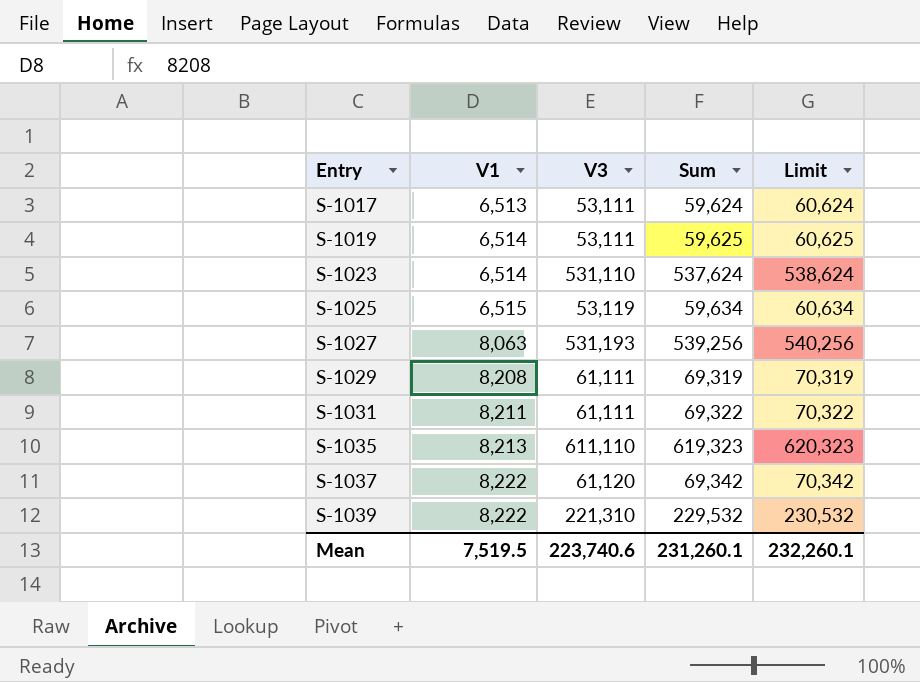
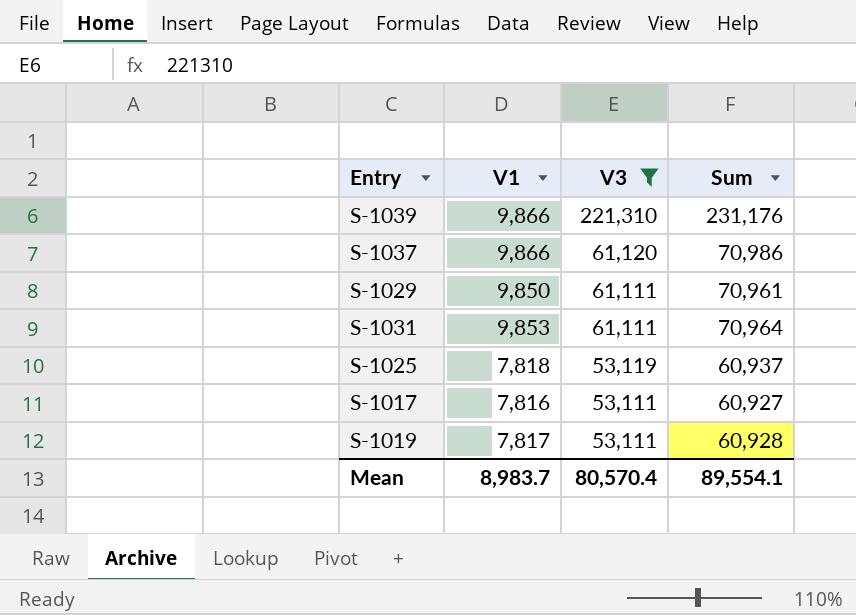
filter: none -> V3 <= 221,310
row order: Entry ascending -> V3 descending
column Limit | formula: [Sum] + 1000 -> none
S-1039 | V1: 8,222 -> 9,866
S-1039 | Sum: 229,532 -> 231,176
S-1037 | V1: 8,222 -> 9,866
S-1037 | Sum: 69,342 -> 70,986
S-1029 | V1: 8,208 -> 9,850
S-1029 | Sum: 69,319 -> 70,961
S-1031 | V1: 8,211 -> 9,853
S-1031 | Sum: 69,322 -> 70,964
S-1025 | V1: 6,515 -> 7,818
S-1025 | Sum: 59,634 -> 60,937
S-1017 | V1: 6,513 -> 7,816
S-1017 | Sum: 59,624 -> 60,927
S-1019 | V1: 6,514 -> 7,817
S-1019 | Sum: 59,625 -> 60,928
Mean | V1: 7,519.5 -> 8,983.7
Mean | V3: 223,740.6 -> 80,570.4
Mean | Sum: 231,260.1 -> 89,554.1

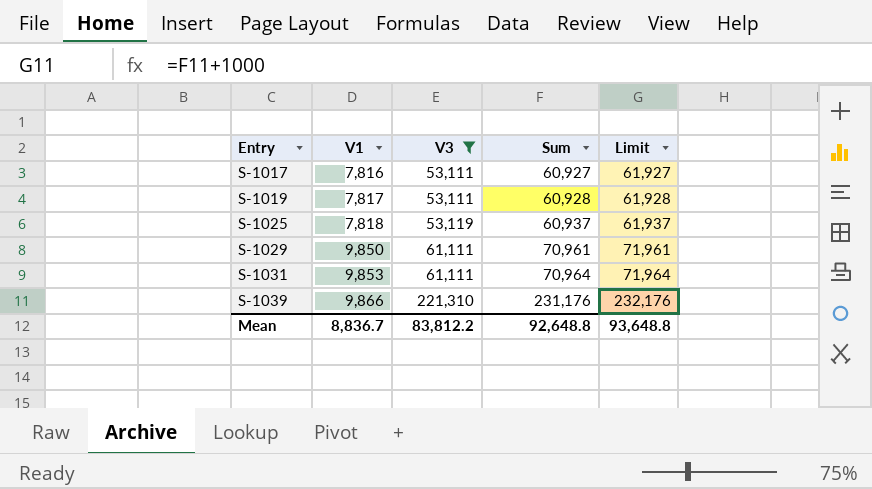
row order: V3 descending -> Entry ascending
column Limit | formula: none -> [Sum] + 1000
row S-1037: 9,866 | 61,120 | 70,986 -> none
Mean | V1: 8,983.7 -> 8,836.7
Mean | V3: 80,570.4 -> 83,812.2
Mean | Sum: 89,554.1 -> 92,648.8

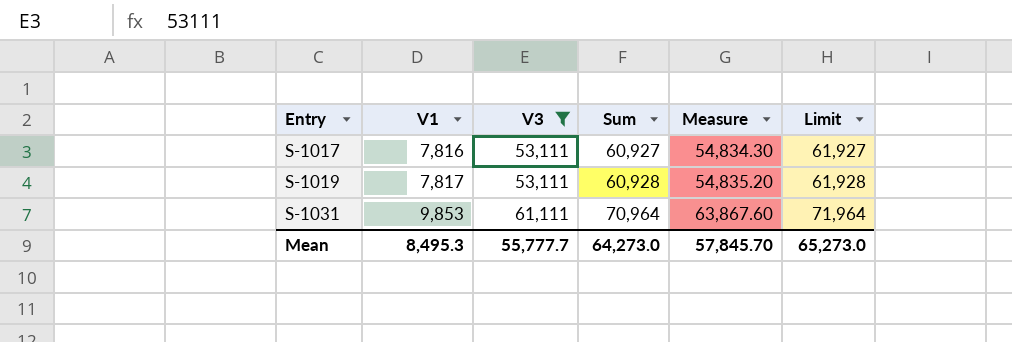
column Measure | formula: none -> [Sum] * 0.9
row S-1025: 7,818 | 53,119 | 60,937 | 61,937 -> none
row S-1029: 9,850 | 61,111 | 70,961 | 71,961 -> none
row S-1039: 9,866 | 221,310 | 231,176 | 232,176 -> none
Mean | V1: 8,836.7 -> 8,495.3
Mean | V3: 83,812.2 -> 55,777.7
Mean | Sum: 92,648.8 -> 64,273.0
Mean | Limit: 93,648.8 -> 65,273.0

